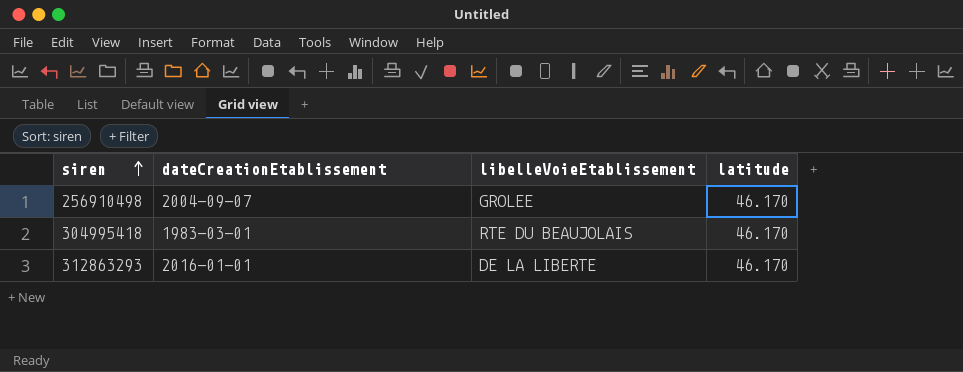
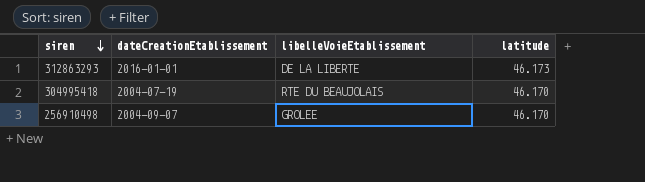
row order: siren ascending -> siren descending
312863293 | latitude: 46.170 -> 46.173
304995418 | dateCreationEtablissement: 1983-03-01 -> 2004-07-19

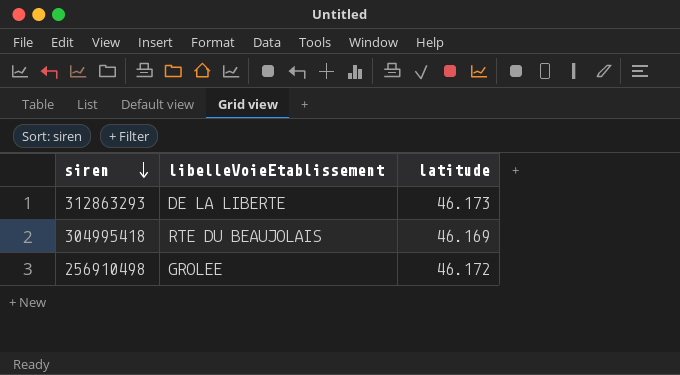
column dateCreationEtablissement | position: 2 -> none
304995418 | latitude: 46.170 -> 46.169
256910498 | latitude: 46.170 -> 46.172

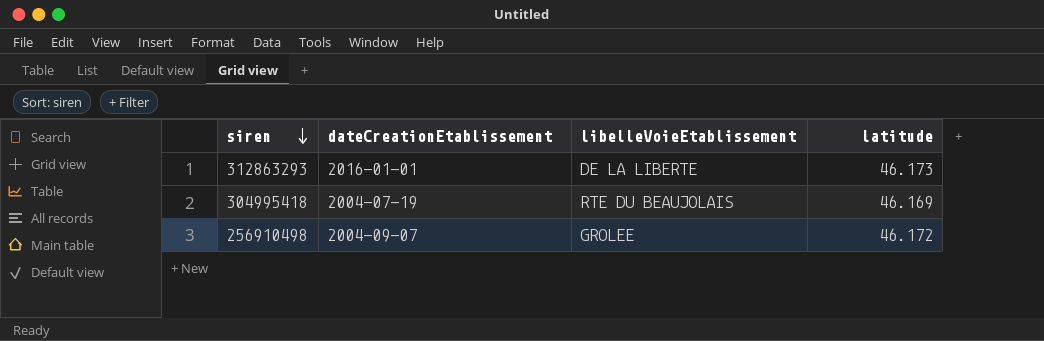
column dateCreationEtablissement | position: none -> 2

